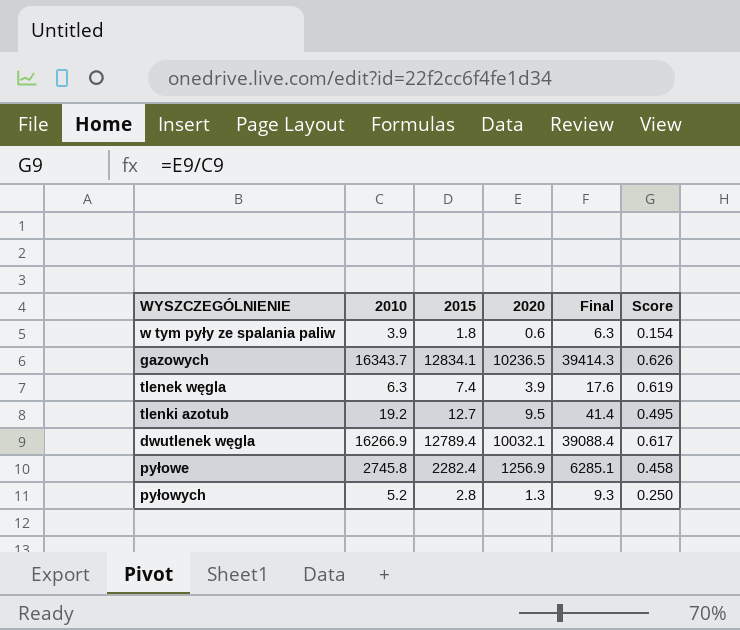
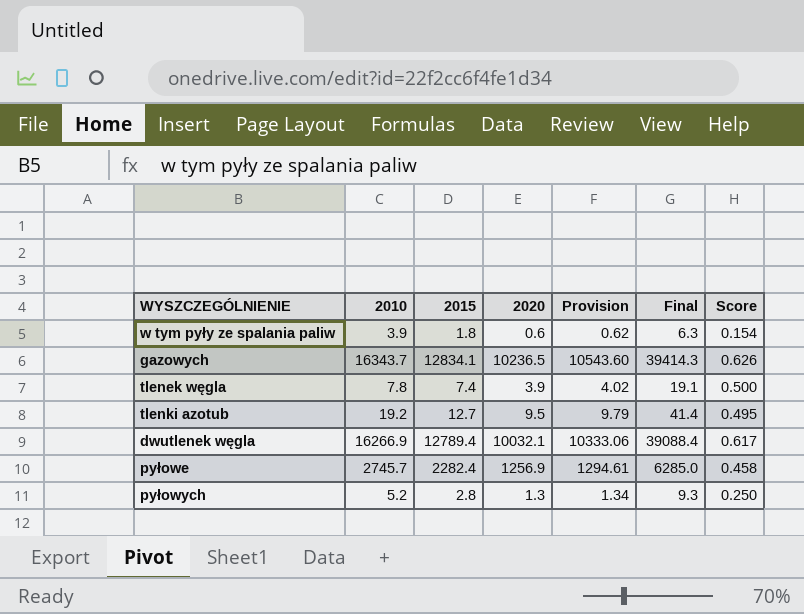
column Provision | formula: none -> [2020] * 1.03
tlenek węgla | 2010: 6.3 -> 7.8
tlenek węgla | Final: 17.6 -> 19.1
tlenek węgla | Score: 0.619 -> 0.500
pyłowe | 2010: 2745.8 -> 2745.7
pyłowe | Final: 6285.1 -> 6285.0

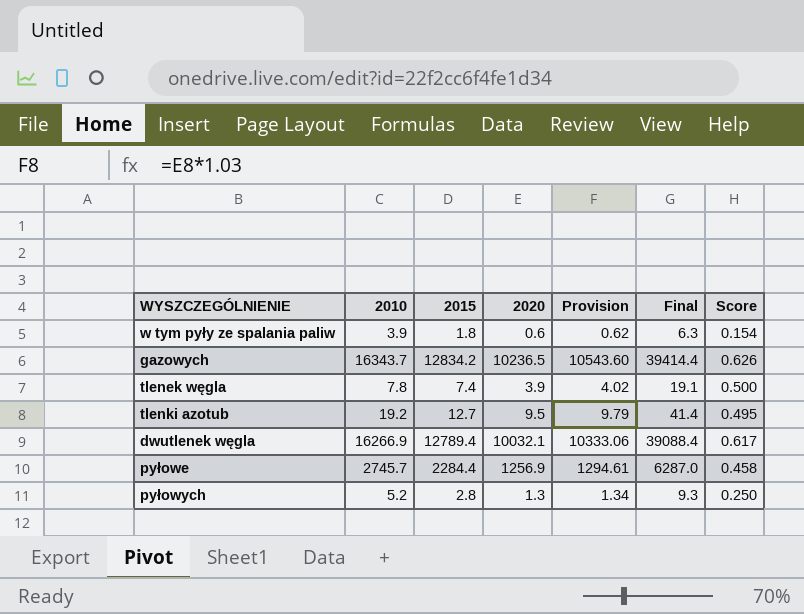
gazowych | 2015: 12834.1 -> 12834.2
gazowych | Final: 39414.3 -> 39414.4
pyłowe | 2015: 2282.4 -> 2284.4
pyłowe | Final: 6285.0 -> 6287.0

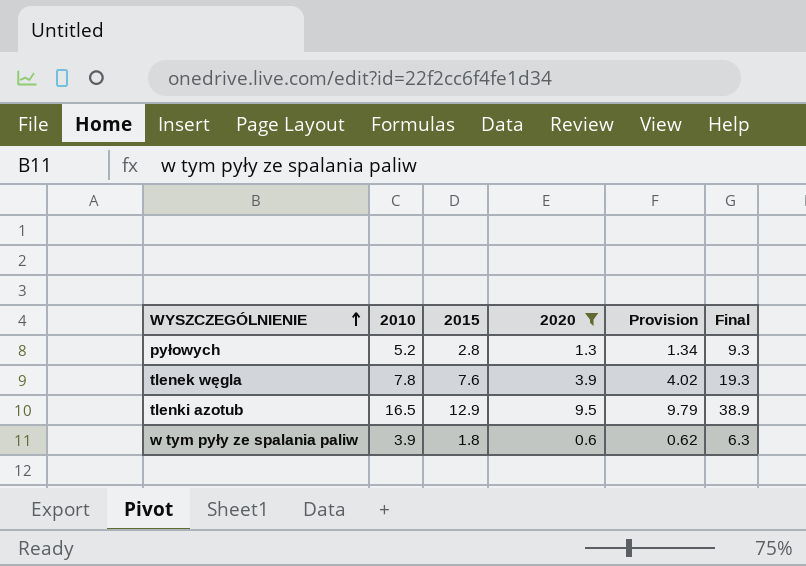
filter: none -> 2020 <= 9.5
row order: none -> WYSZCZEGÓLNIENIE ascending
column Score | formula: [2020] / [2010] -> none
tlenek węgla | 2015: 7.4 -> 7.6
tlenek węgla | Final: 19.1 -> 19.3
tlenki azotub | 2010: 19.2 -> 16.5
tlenki azotub | 2015: 12.7 -> 12.9
tlenki azotub | Final: 41.4 -> 38.9

